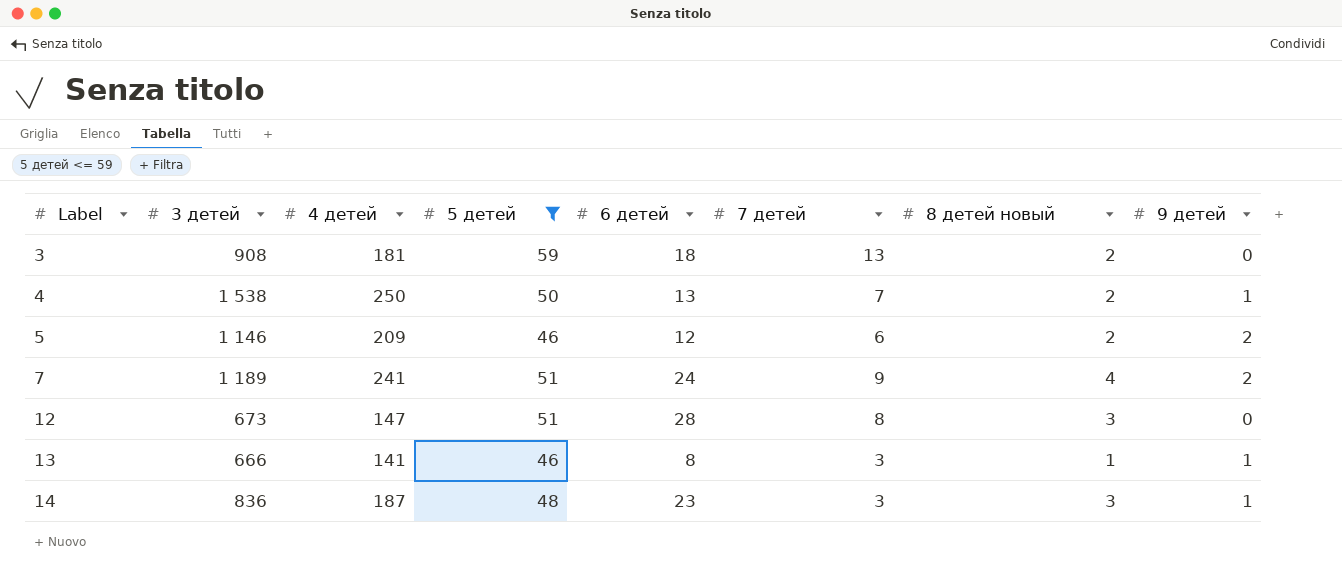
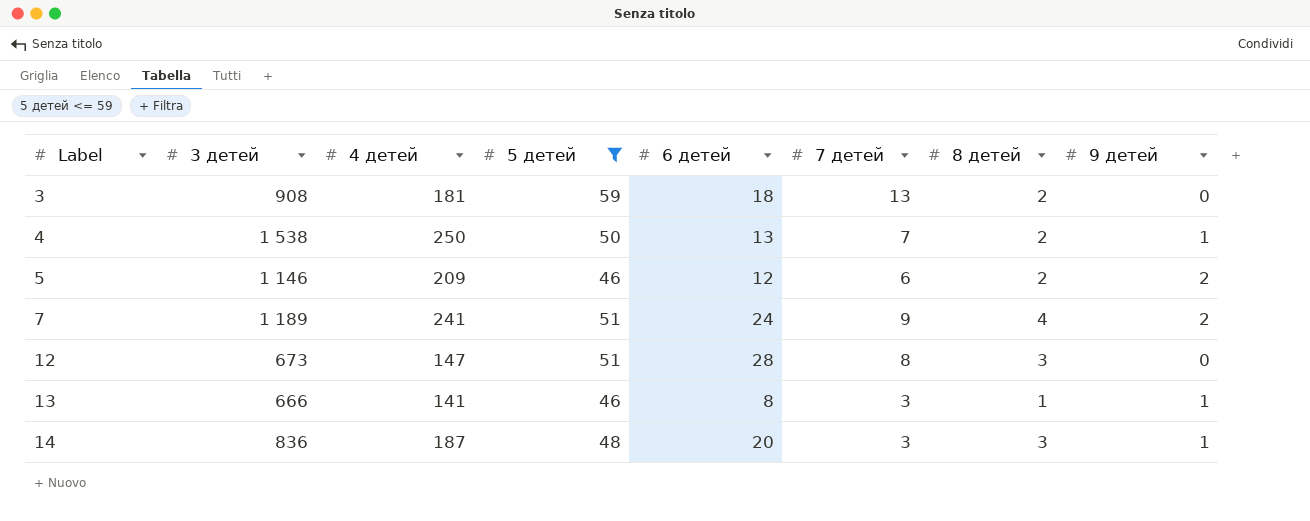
column name: 8 детей новый -> 8 детей
14 | 6 детей: 23 -> 20

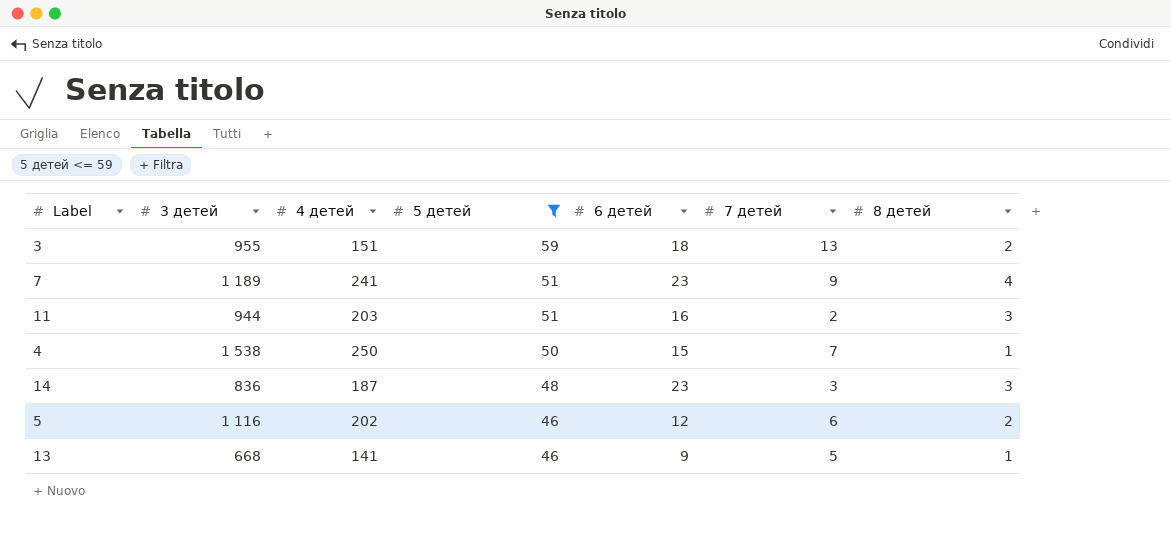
row order: Label ascending -> 5 детей descending
column 9 детей | position: 8 -> none
row 12: 673 | 147 | 51 | 28 | 8 | 3 | 0 -> none
3 | 3 детей: 908 -> 955
3 | 4 детей: 181 -> 151
7 | 6 детей: 24 -> 23
row 11: none -> 944 | 203 | 51 | 16 | 2 | 3
4 | 6 детей: 13 -> 15
4 | 8 детей: 2 -> 1
14 | 6 детей: 20 -> 23
5 | 3 детей: 1 146 -> 1 116
5 | 4 детей: 209 -> 202
13 | 3 детей: 666 -> 668
13 | 6 детей: 8 -> 9
13 | 7 детей: 3 -> 5

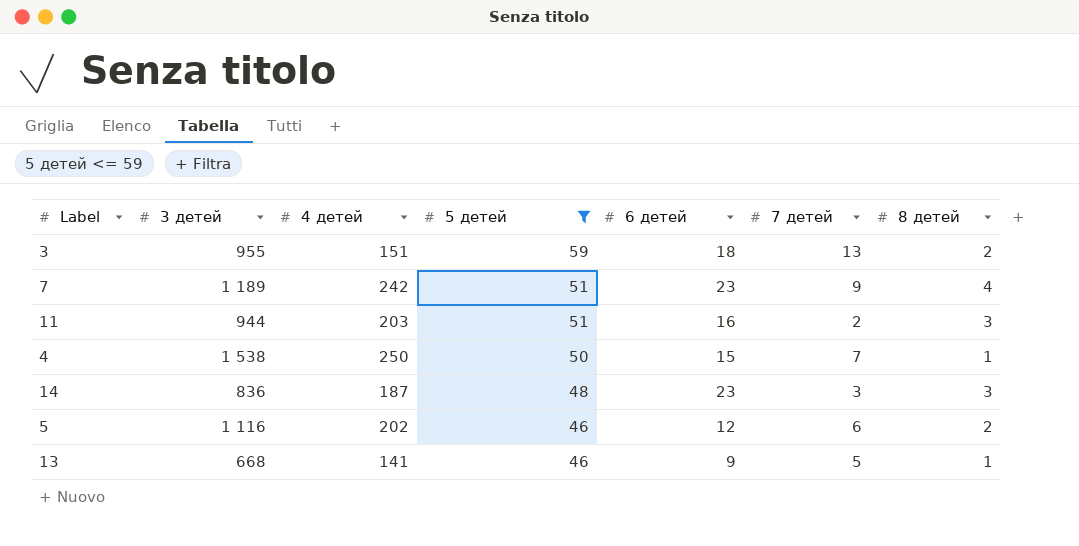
7 | 4 детей: 241 -> 242

